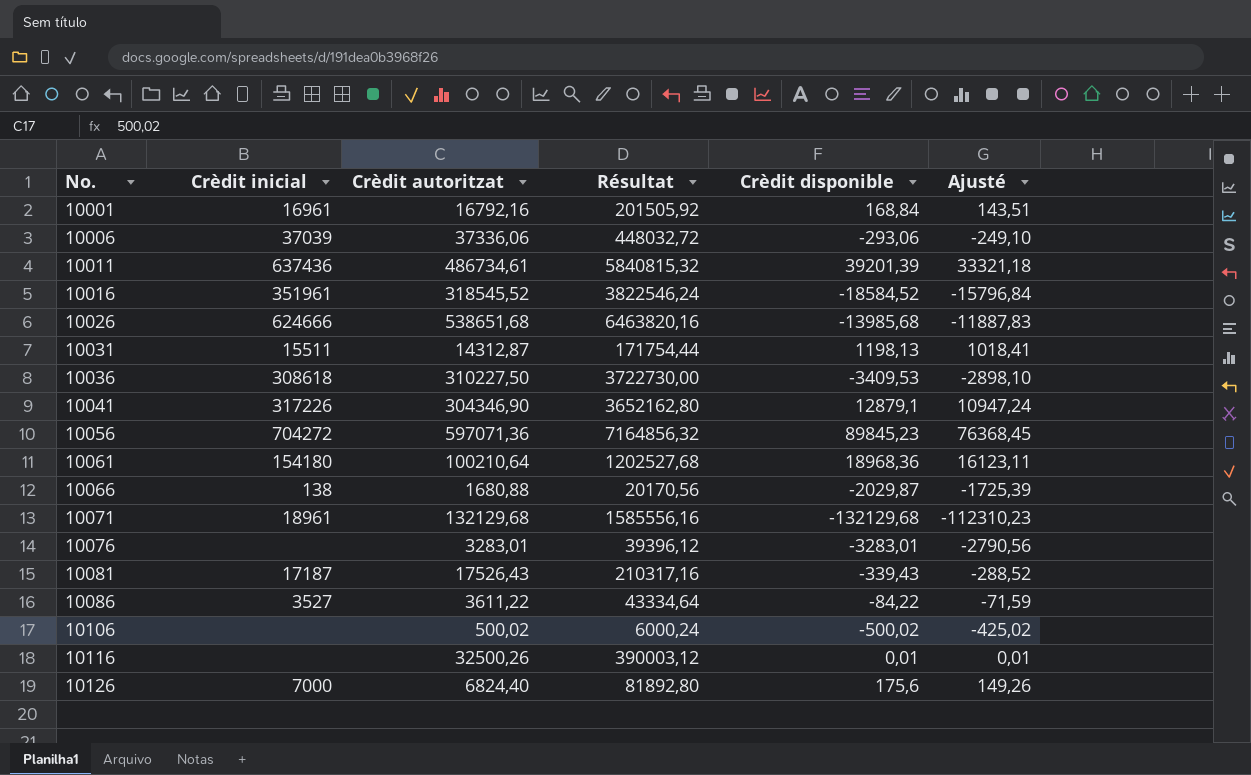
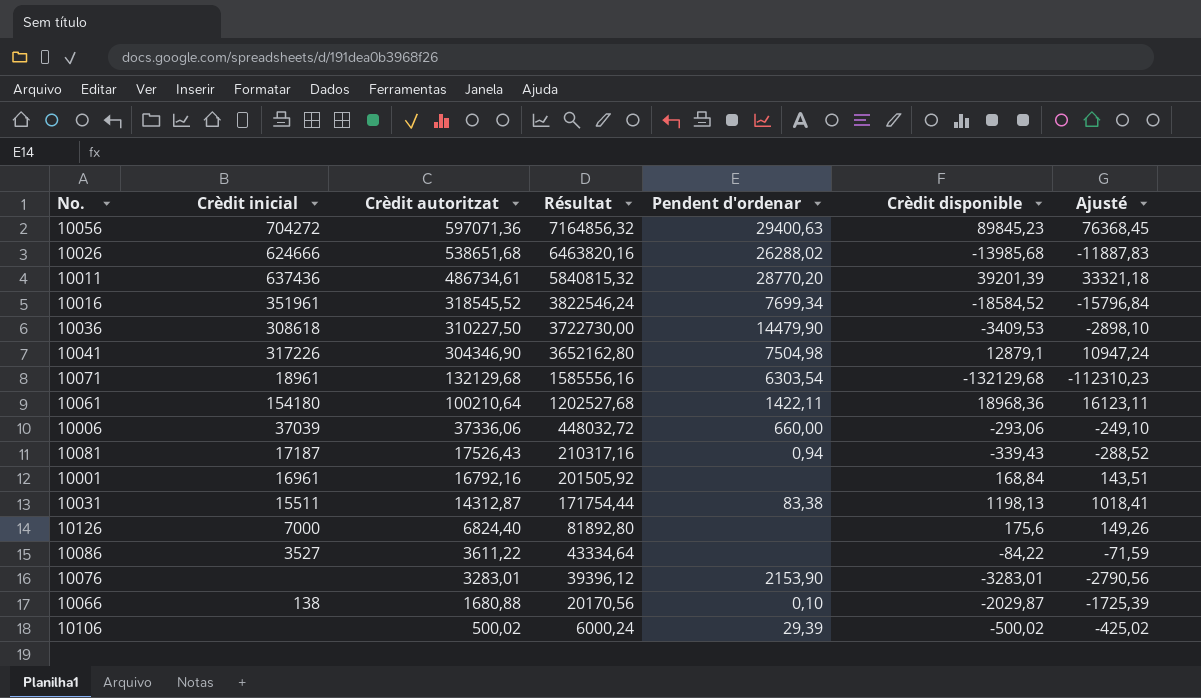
row order: No. ascending -> Crèdit autoritzat descending
column Pendent d'ordenar | position: none -> 5
row 10116: none | 32500,26 | 390003,12 | 0,01 | 0,01 -> none

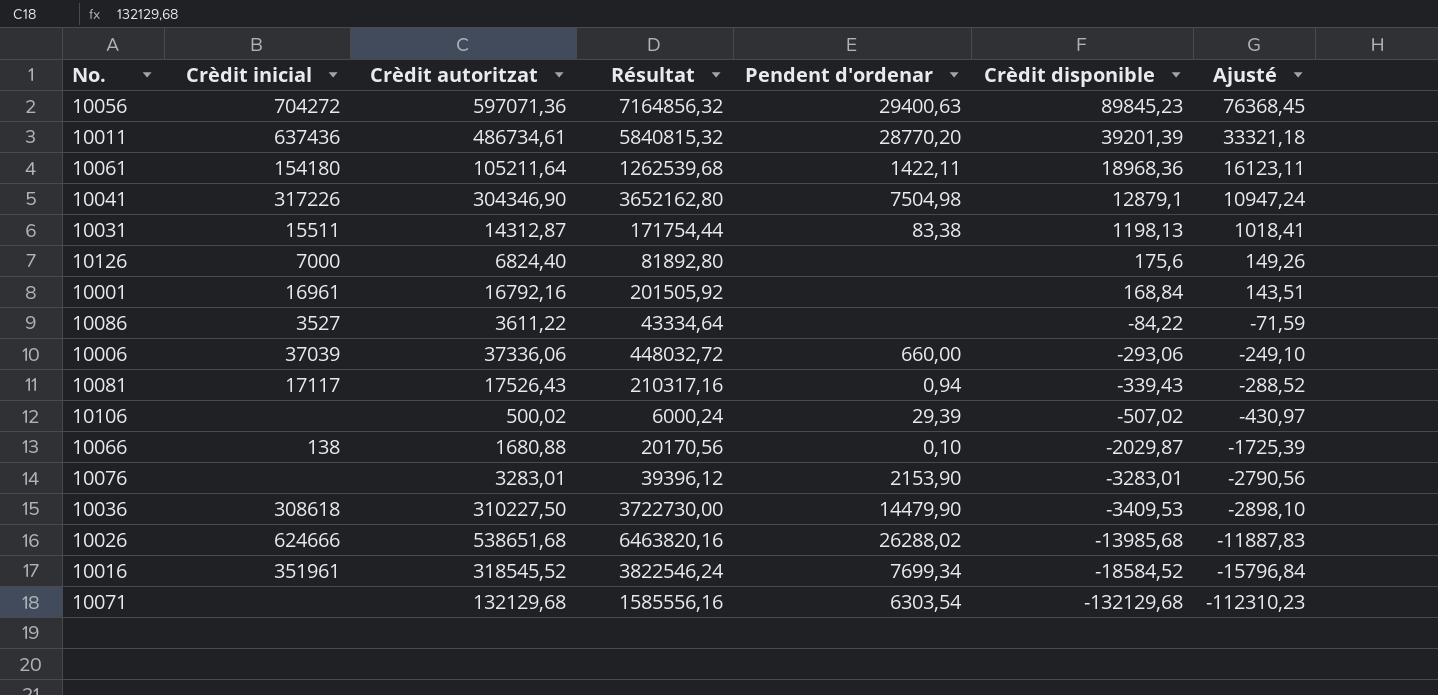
row order: Crèdit autoritzat descending -> Crèdit disponible descending
10061 | Crèdit autoritzat: 100210,64 -> 105211,64
10061 | Résultat: 1202527,68 -> 1262539,68
10081 | Crèdit inicial: 17187 -> 17117
10106 | Crèdit disponible: -500,02 -> -507,02
10106 | Ajusté: -425,02 -> -430,97
10071 | Crèdit inicial: 18961 -> none

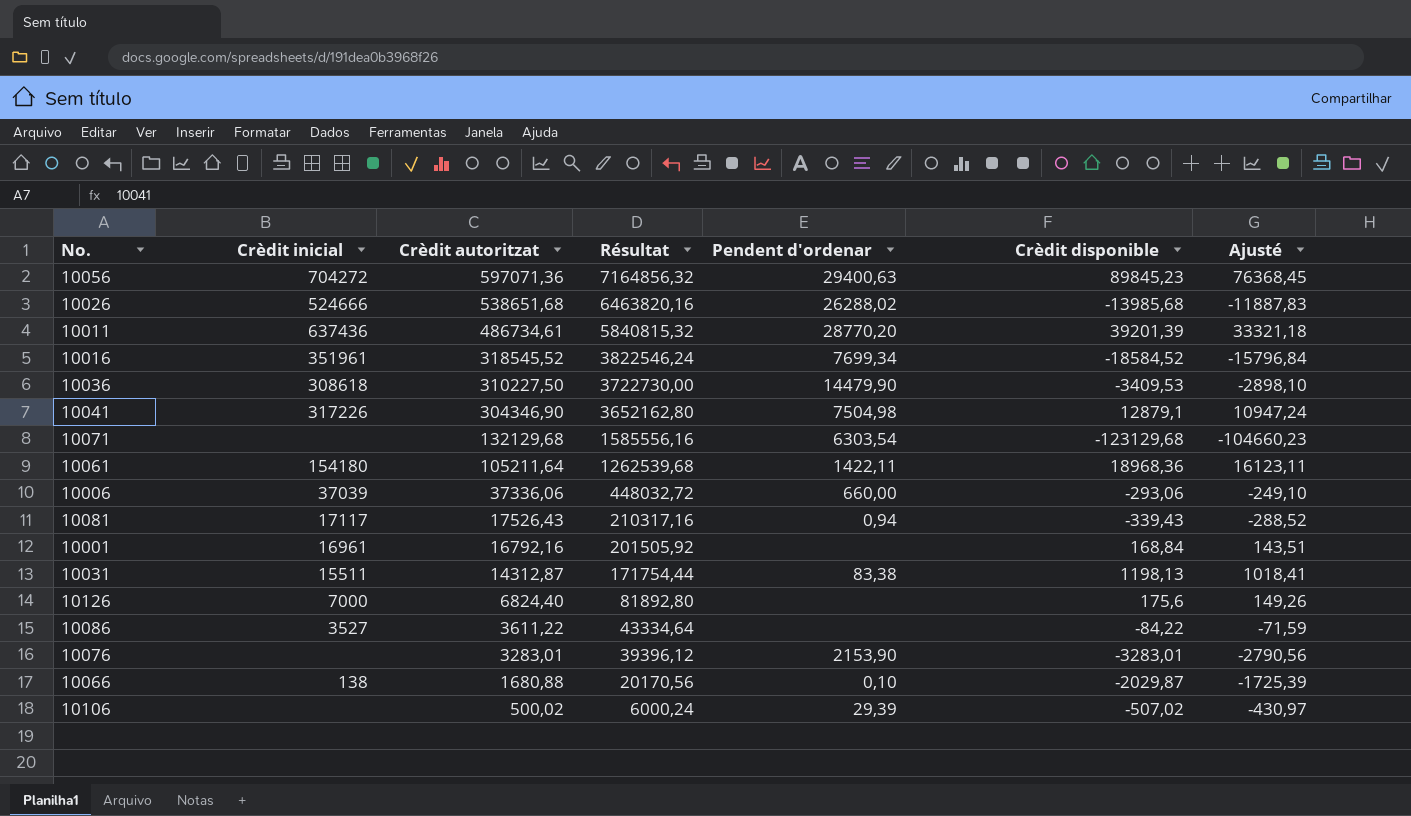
row order: Crèdit disponible descending -> Crèdit autoritzat descending
10026 | Crèdit inicial: 624666 -> 524666
10071 | Crèdit disponible: -132129,68 -> -123129,68
10071 | Ajusté: -112310,23 -> -104660,23

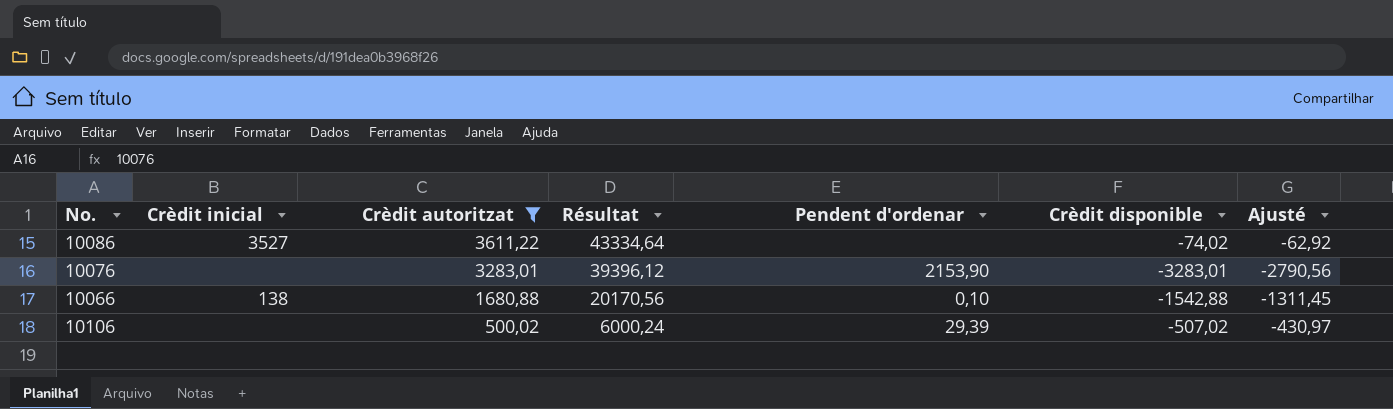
filter: none -> Crèdit autoritzat <= 3611,22
10086 | Crèdit disponible: -84,22 -> -74,02
10086 | Ajusté: -71,59 -> -62,92
10066 | Crèdit disponible: -2029,87 -> -1542,88
10066 | Ajusté: -1725,39 -> -1311,45

